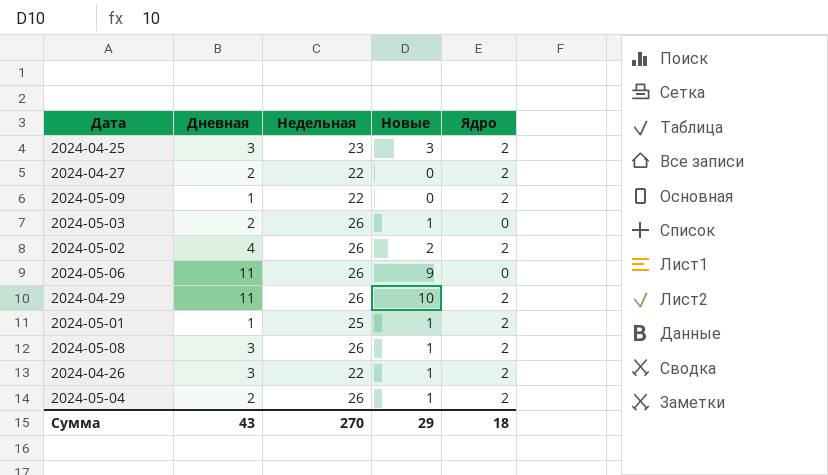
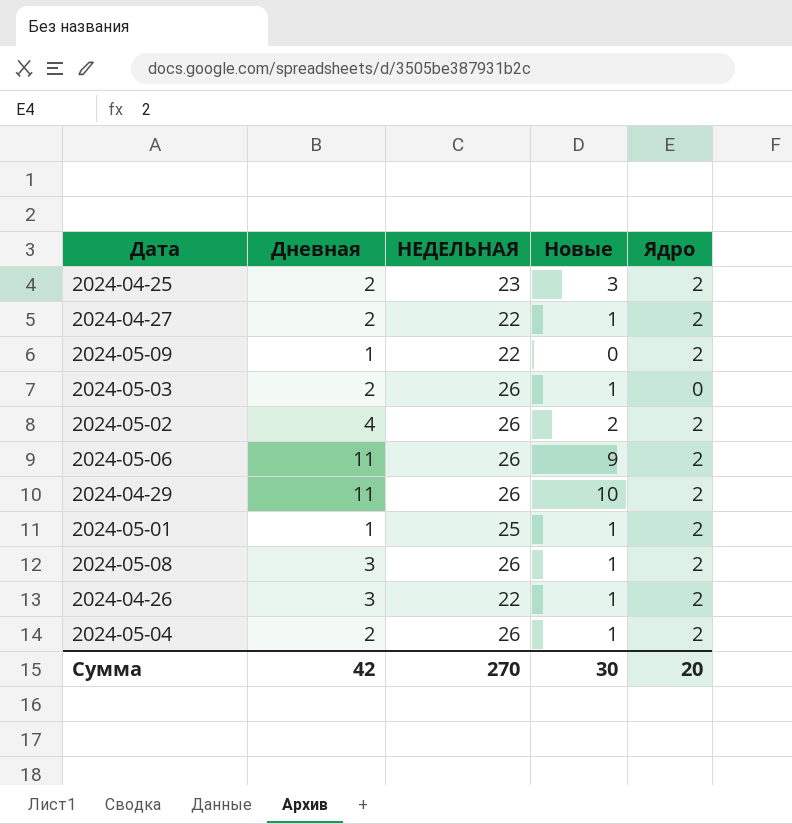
column name: Недельная -> НЕДЕЛЬНАЯ
2024-04-25 | Дневная: 3 -> 2
2024-04-27 | Новые: 0 -> 1
2024-05-06 | Ядро: 0 -> 2
Сумма | Дневная: 43 -> 42
Сумма | Новые: 29 -> 30
Сумма | Ядро: 18 -> 20

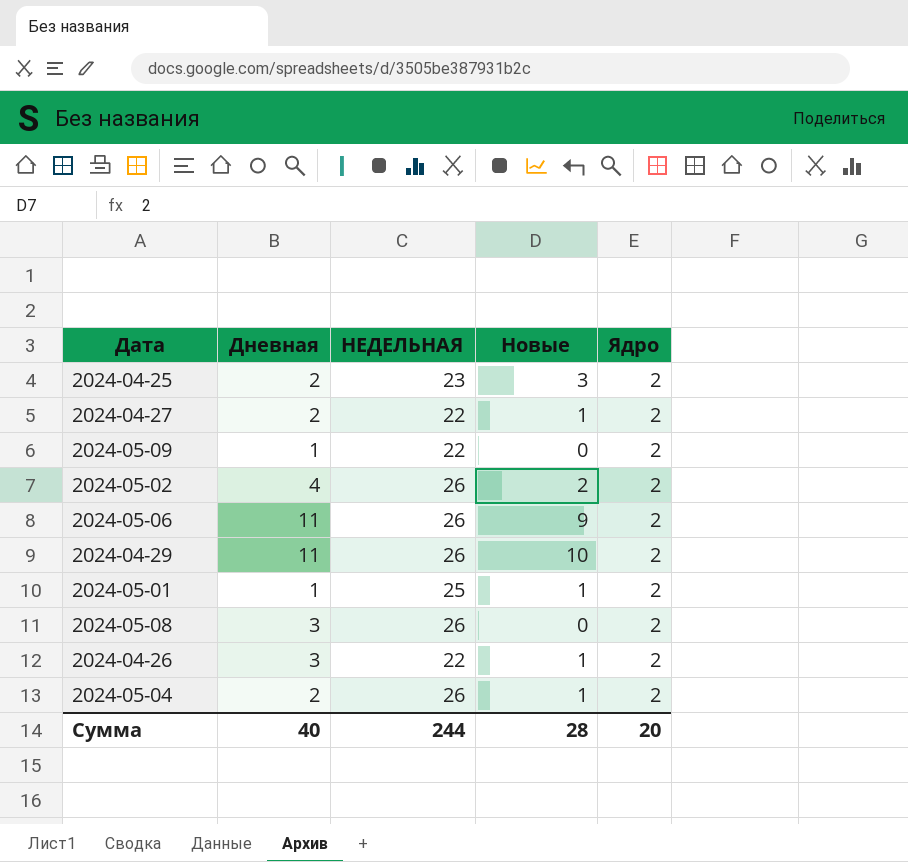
row 2024-05-03: 2 | 26 | 1 | 0 -> none
2024-05-08 | Новые: 1 -> 0
Сумма | Дневная: 42 -> 40
Сумма | НЕДЕЛЬНАЯ: 270 -> 244
Сумма | Новые: 30 -> 28

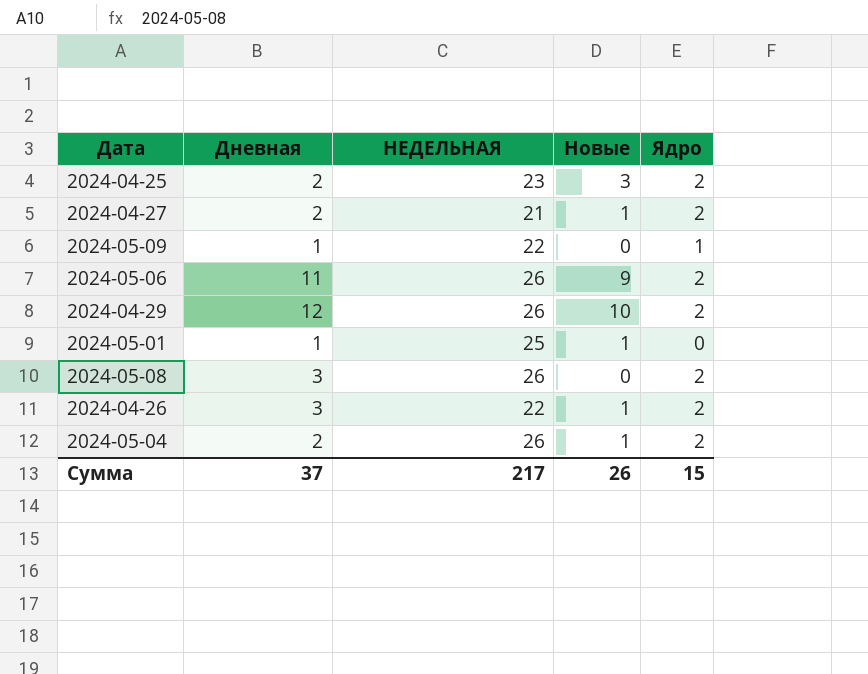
row 2024-05-02: 4 | 26 | 2 | 2 -> none
2024-04-27 | НЕДЕЛЬНАЯ: 22 -> 21
2024-05-09 | Ядро: 2 -> 1
2024-04-29 | Дневная: 11 -> 12
2024-05-01 | Ядро: 2 -> 0
Сумма | Дневная: 40 -> 37
Сумма | НЕДЕЛЬНАЯ: 244 -> 217
Сумма | Новые: 28 -> 26
Сумма | Ядро: 20 -> 15

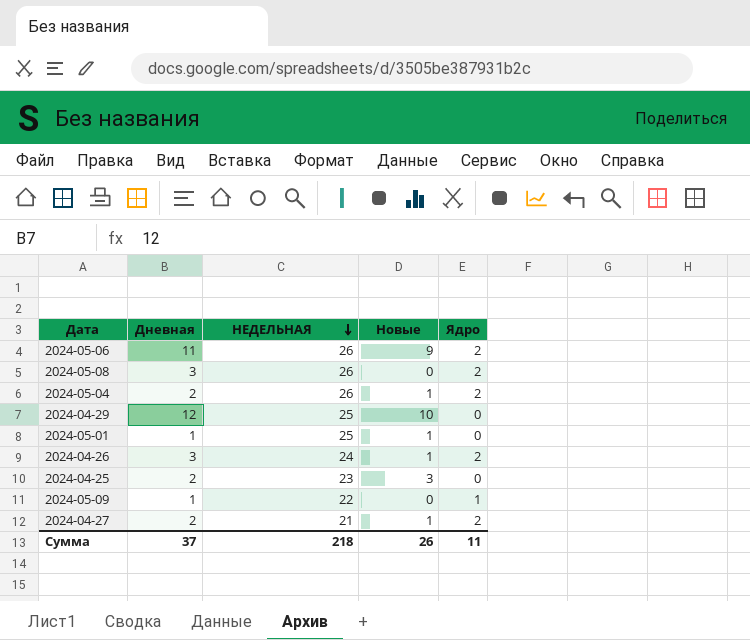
row order: none -> НЕДЕЛЬНАЯ descending
2024-04-29 | НЕДЕЛЬНАЯ: 26 -> 25
2024-04-29 | Ядро: 2 -> 0
2024-04-26 | НЕДЕЛЬНАЯ: 22 -> 24
2024-04-25 | Ядро: 2 -> 0
Сумма | НЕДЕЛЬНАЯ: 217 -> 218
Сумма | Ядро: 15 -> 11

